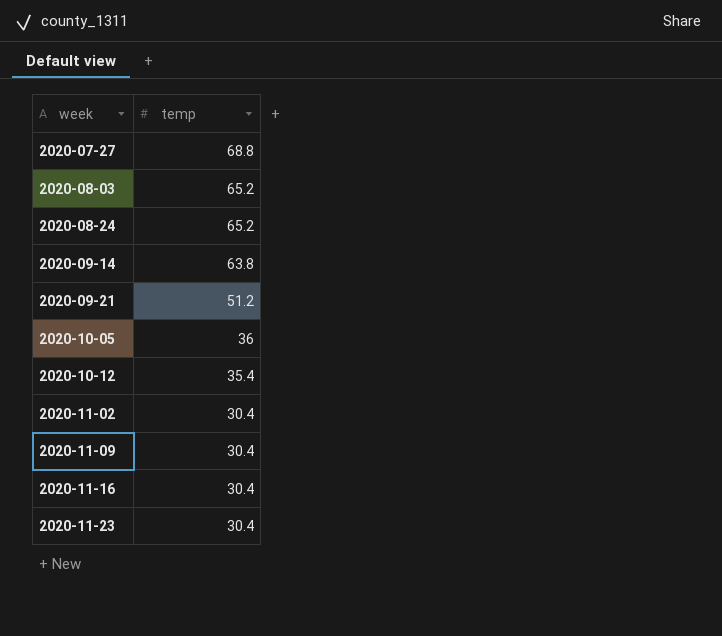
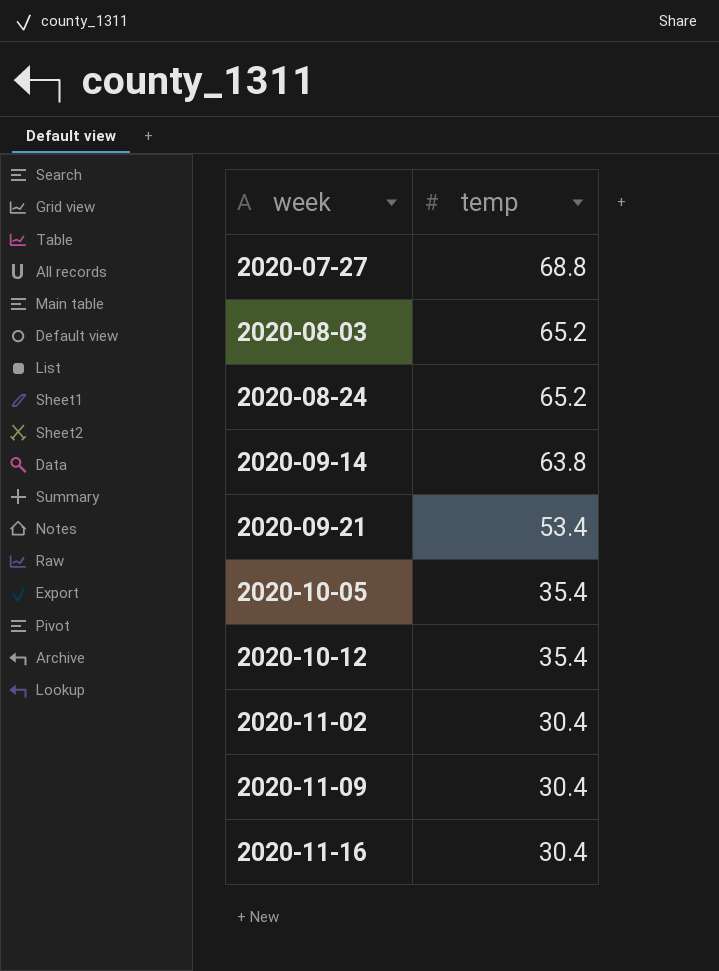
row 2020-11-23: 30.4 -> none
2020-09-21 | temp: 51.2 -> 53.4
2020-10-05 | temp: 36 -> 35.4

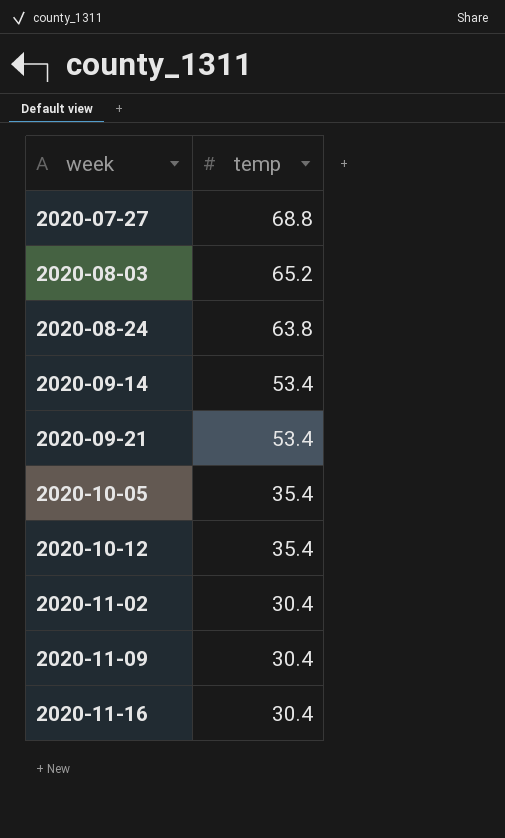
2020-08-24 | temp: 65.2 -> 63.8
2020-09-14 | temp: 63.8 -> 53.4

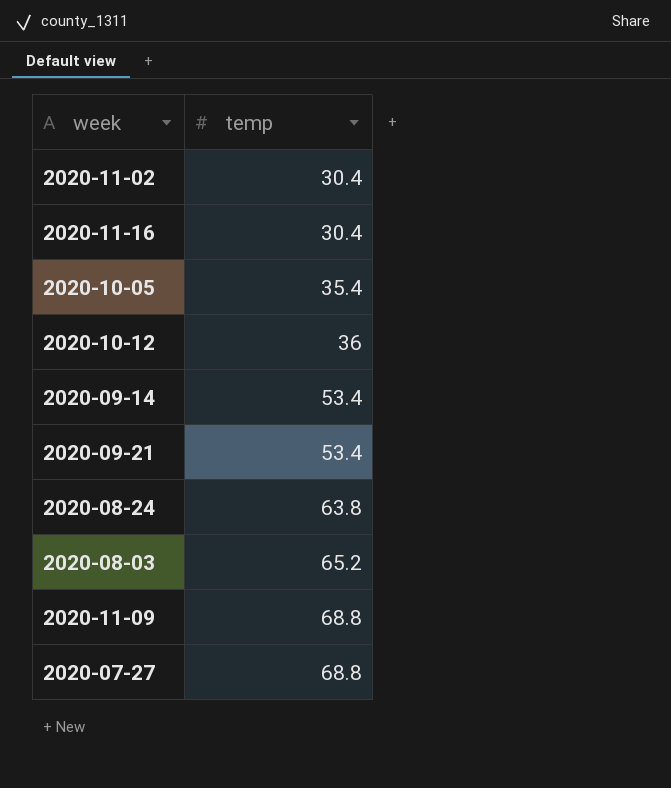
row order: week ascending -> temp ascending
2020-10-12 | temp: 35.4 -> 36
2020-11-09 | temp: 30.4 -> 68.8

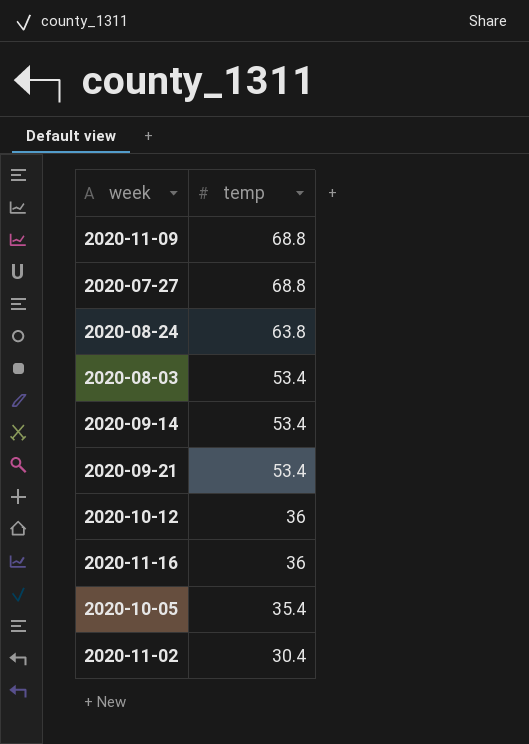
row order: temp ascending -> temp descending
2020-08-03 | temp: 65.2 -> 53.4
2020-11-16 | temp: 30.4 -> 36

